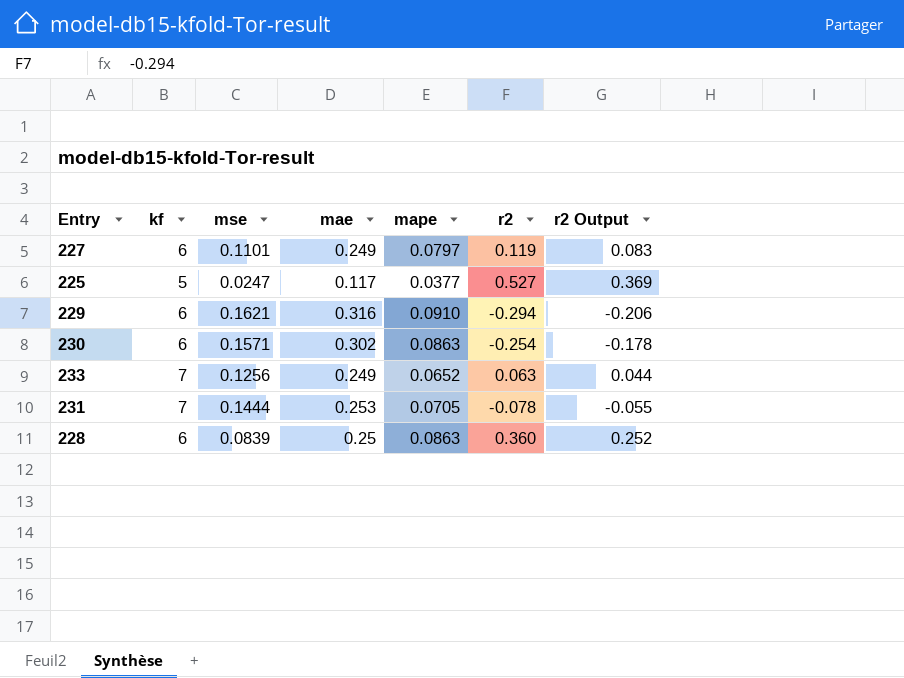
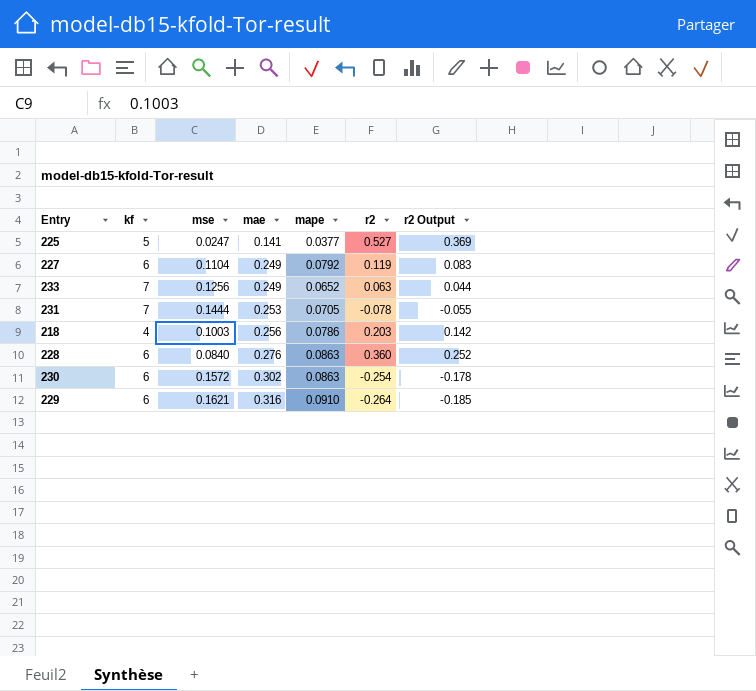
row order: none -> mae ascending
225 | mae: 0.117 -> 0.141
227 | mse: 0.1101 -> 0.1104
227 | mape: 0.0797 -> 0.0792
row 218: none -> 4 | 0.1003 | 0.256 | 0.0786 | 0.203 | 0.142
228 | mse: 0.0839 -> 0.0840
228 | mae: 0.25 -> 0.276
230 | mse: 0.1571 -> 0.1572
229 | r2: -0.294 -> -0.264
229 | r2 Output: -0.206 -> -0.185

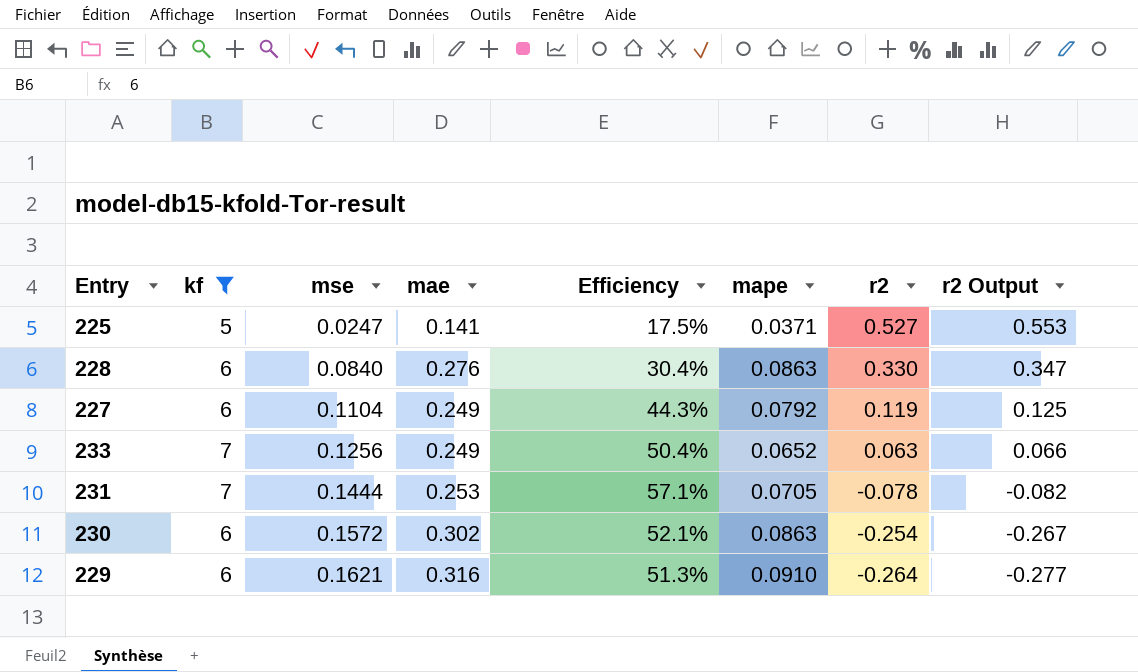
filter: none -> kf != 4
row order: mae ascending -> mse ascending
column Efficiency | formula: none -> [mse] / [mae]
column r2 Output | formula: [r2] * 0.7 -> [r2] * 1.05
225 | mape: 0.0377 -> 0.0371
228 | r2: 0.360 -> 0.330

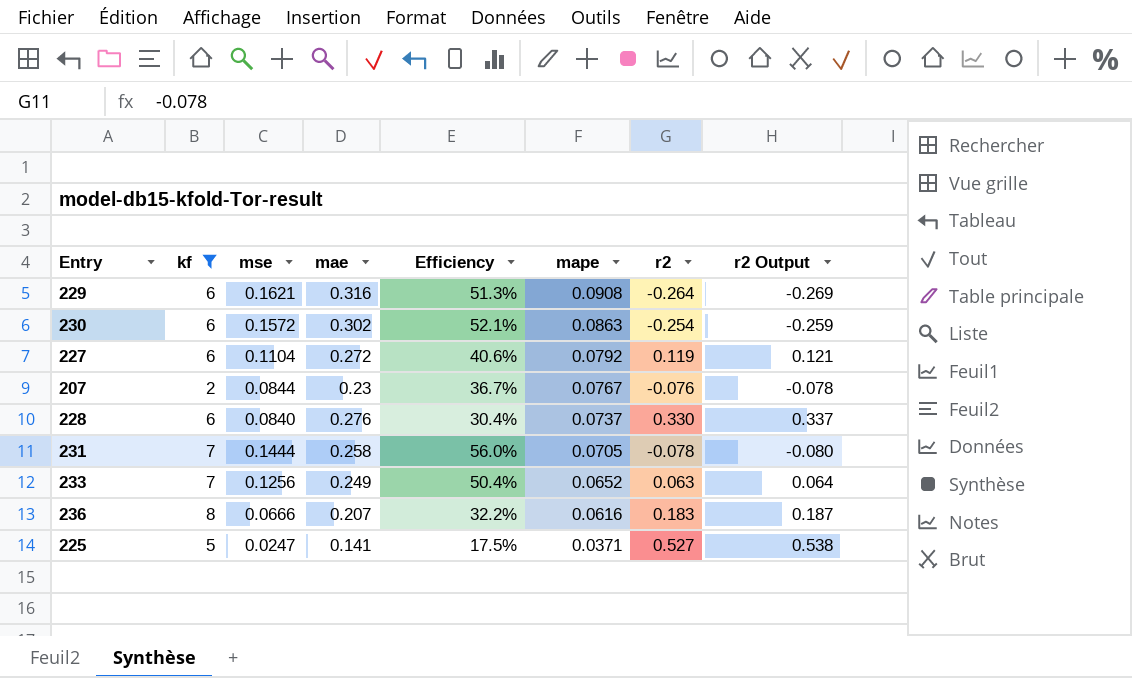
row order: mse ascending -> mape descending
column r2 Output | formula: [r2] * 1.05 -> [r2] * 1.02
229 | mape: 0.0910 -> 0.0908
227 | mae: 0.249 -> 0.272
227 | Efficiency: 44.3% -> 40.6%
row 207: none -> 2 | 0.0844 | 0.23 | 36.7% | 0.0767 | -0.076 | -0.078
228 | mape: 0.0863 -> 0.0737
231 | mae: 0.253 -> 0.258
231 | Efficiency: 57.1% -> 56.0%
row 236: none -> 8 | 0.0666 | 0.207 | 32.2% | 0.0616 | 0.183 | 0.187

